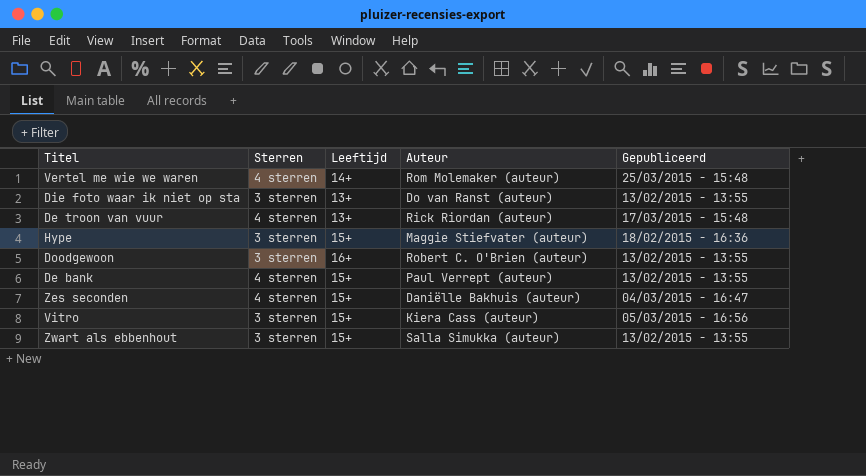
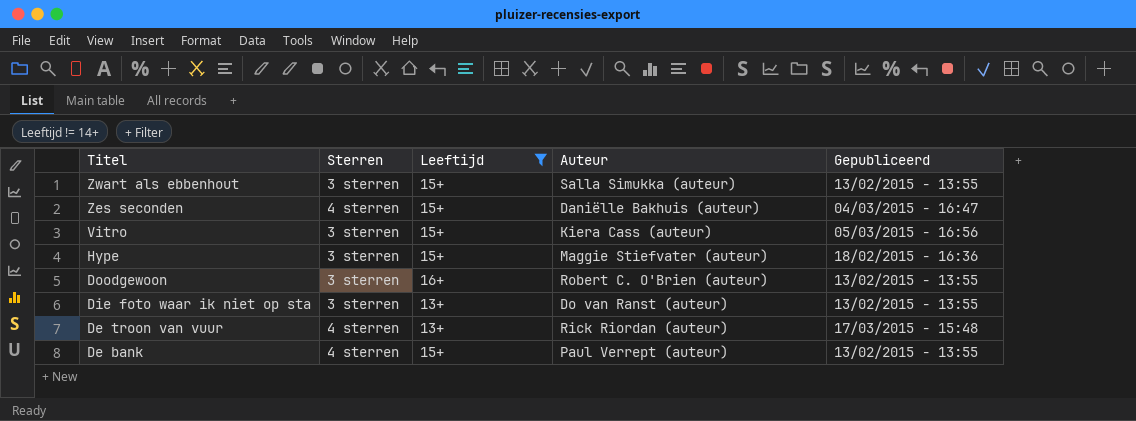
filter: none -> Leeftijd != 14+
row order: none -> Titel descending

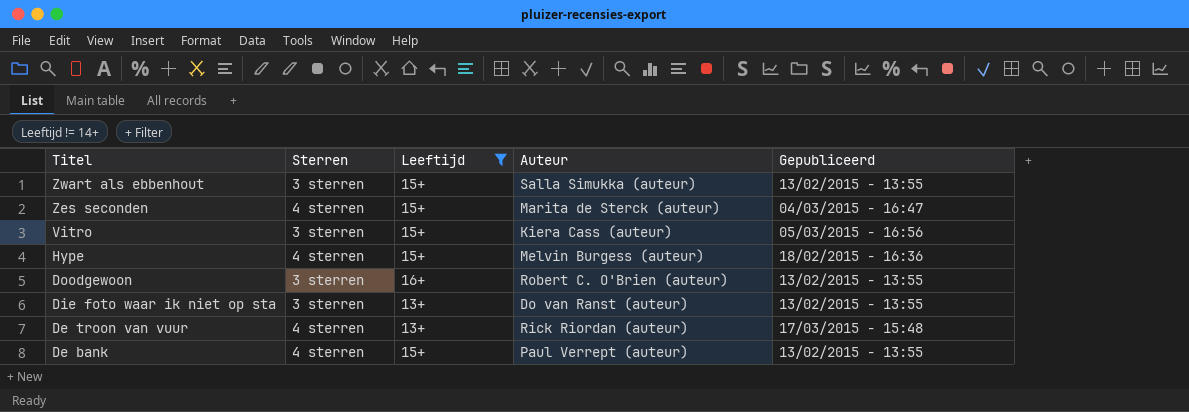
Zes seconden | Auteur: Daniëlle Bakhuis (auteur) -> Marita de Sterck (auteur)
Hype | Sterren: 3 sterren -> 4 sterren
Hype | Auteur: Maggie Stiefvater (auteur) -> Melvin Burgess (auteur)

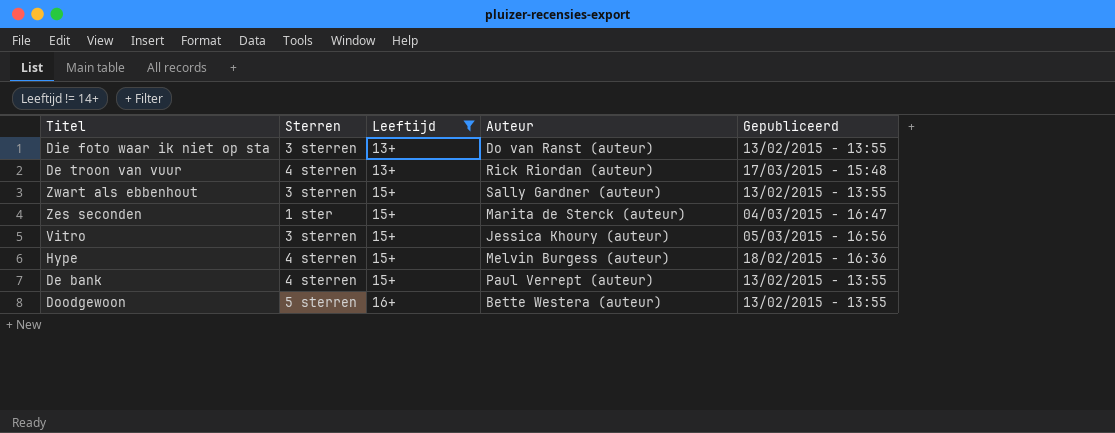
row order: Titel descending -> Leeftijd ascending
Zwart als ebbenhout | Auteur: Salla Simukka (auteur) -> Sally Gardner (auteur)
Zes seconden | Sterren: 4 sterren -> 1 ster
Vitro | Auteur: Kiera Cass (auteur) -> Jessica Khoury (auteur)
Doodgewoon | Sterren: 3 sterren -> 5 sterren
Doodgewoon | Auteur: Robert C. O'Brien (auteur) -> Bette Westera (auteur)

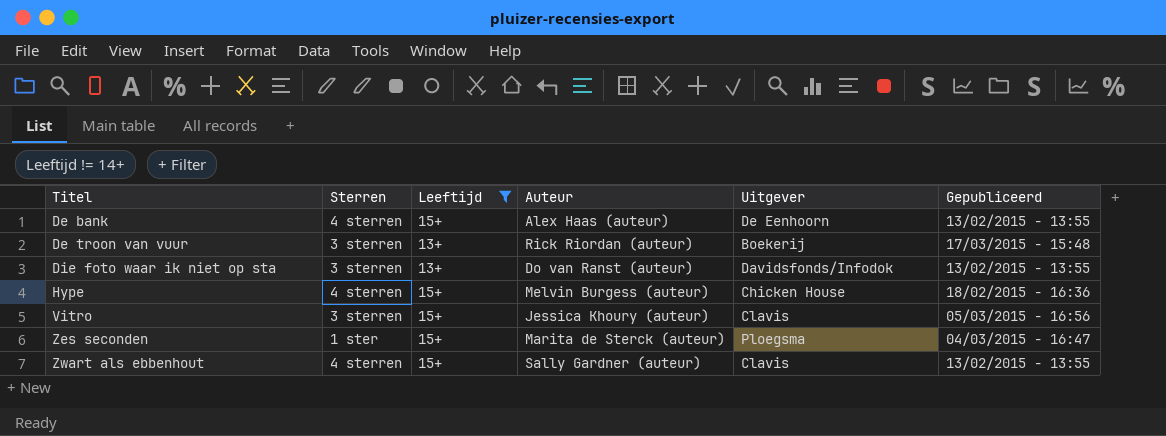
row order: Leeftijd ascending -> Titel ascending
column Uitgever | position: none -> 5
row Doodgewoon: 5 sterren | 16+ | Bette Westera (auteur) | 13/02/2015 - 13:55 -> none
De bank | Auteur: Paul Verrept (auteur) -> Alex Haas (auteur)
De troon van vuur | Sterren: 4 sterren -> 3 sterren
Zwart als ebbenhout | Sterren: 3 sterren -> 4 sterren

